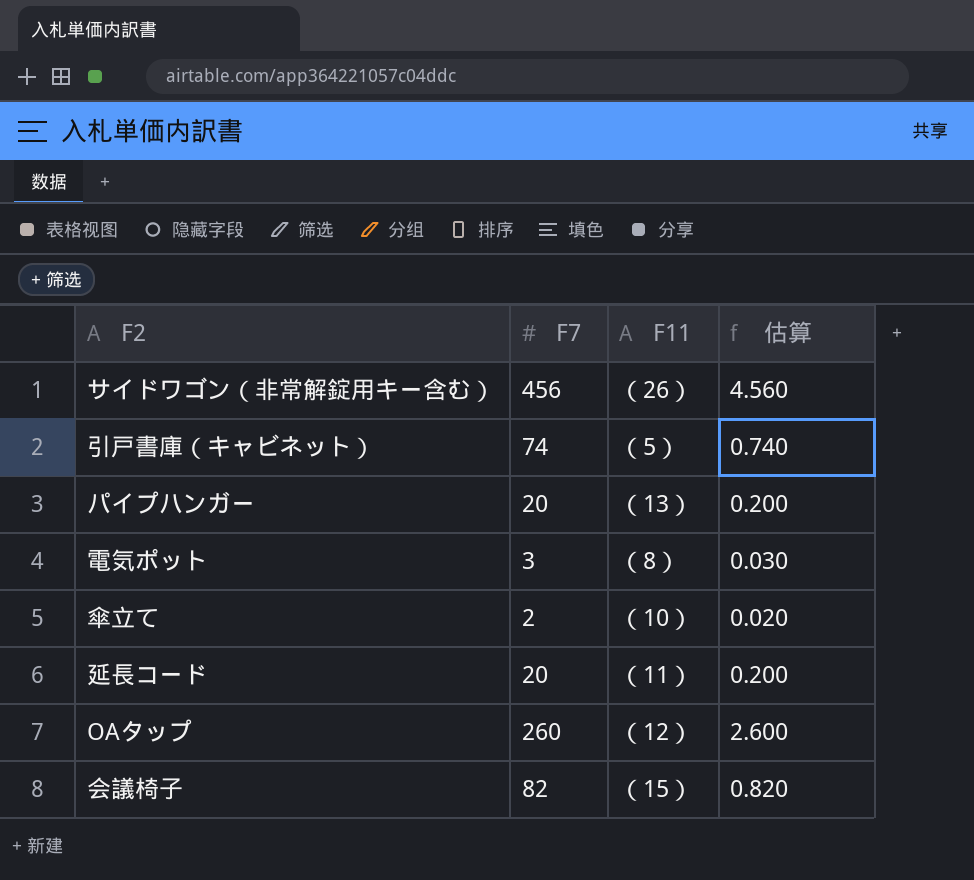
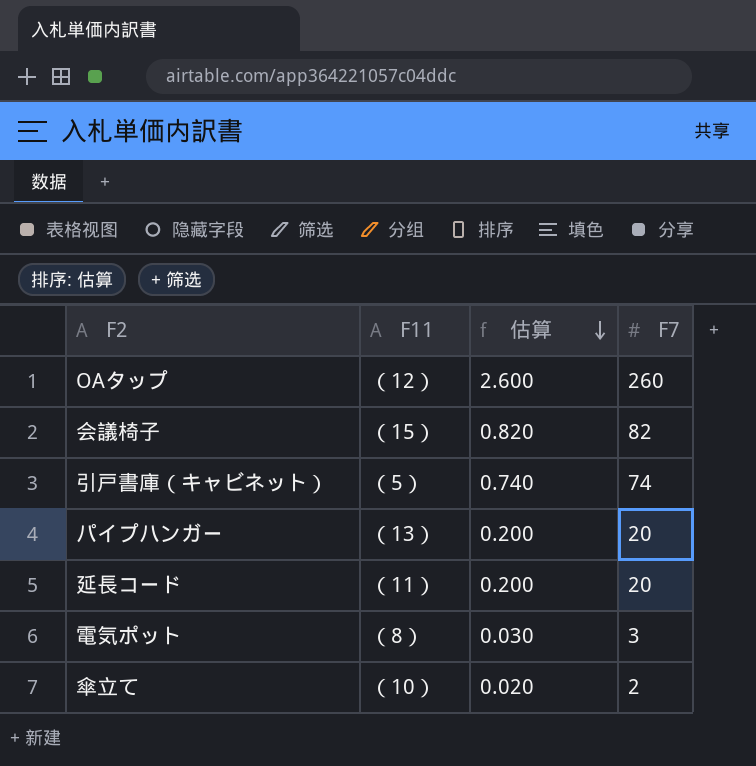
row order: none -> 估算 descending
column F7 | position: 2 -> 4
row サイドワゴン（非常解錠用キー含む）: 456 | （26） | 4.560 -> none

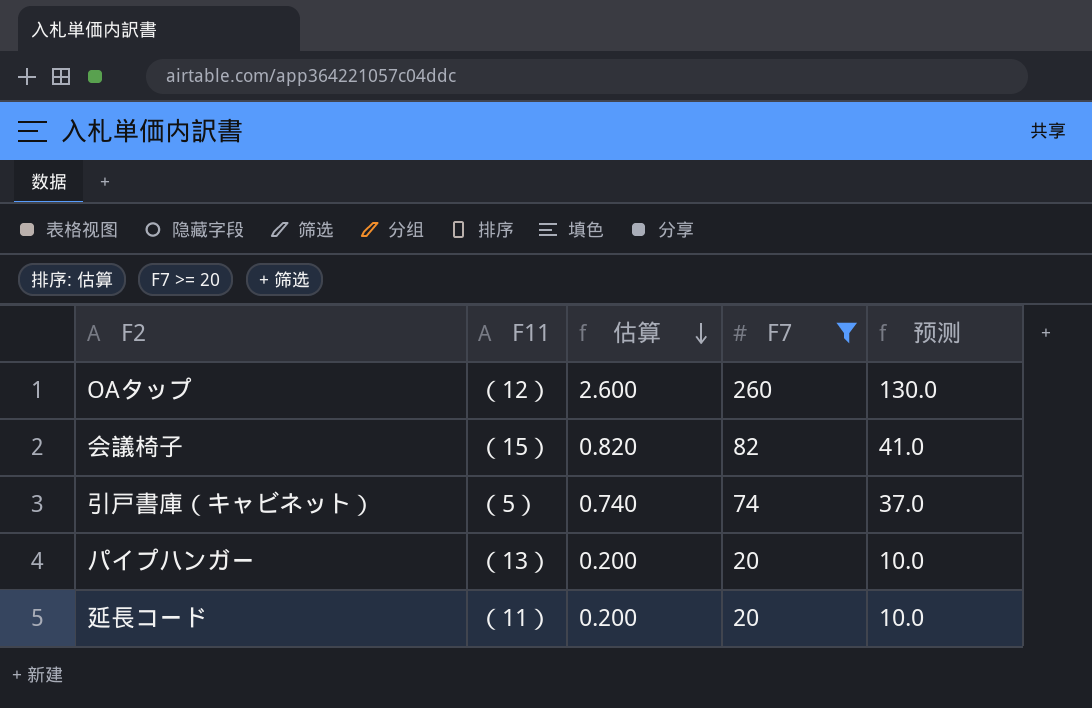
filter: none -> F7 >= 20
column 预测 | formula: none -> [F7] * 0.5

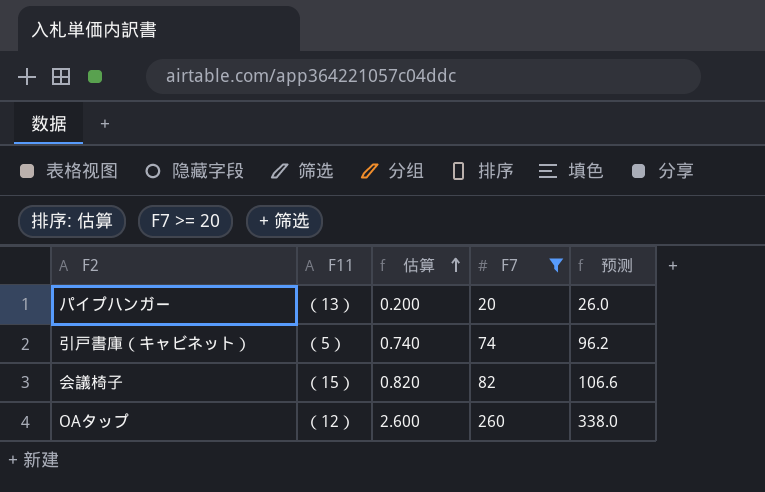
row order: 估算 descending -> 估算 ascending
column 预测 | formula: [F7] * 0.5 -> [F7] * 1.3
row 延長コード: （11） | 0.200 | 20 | 10.0 -> none

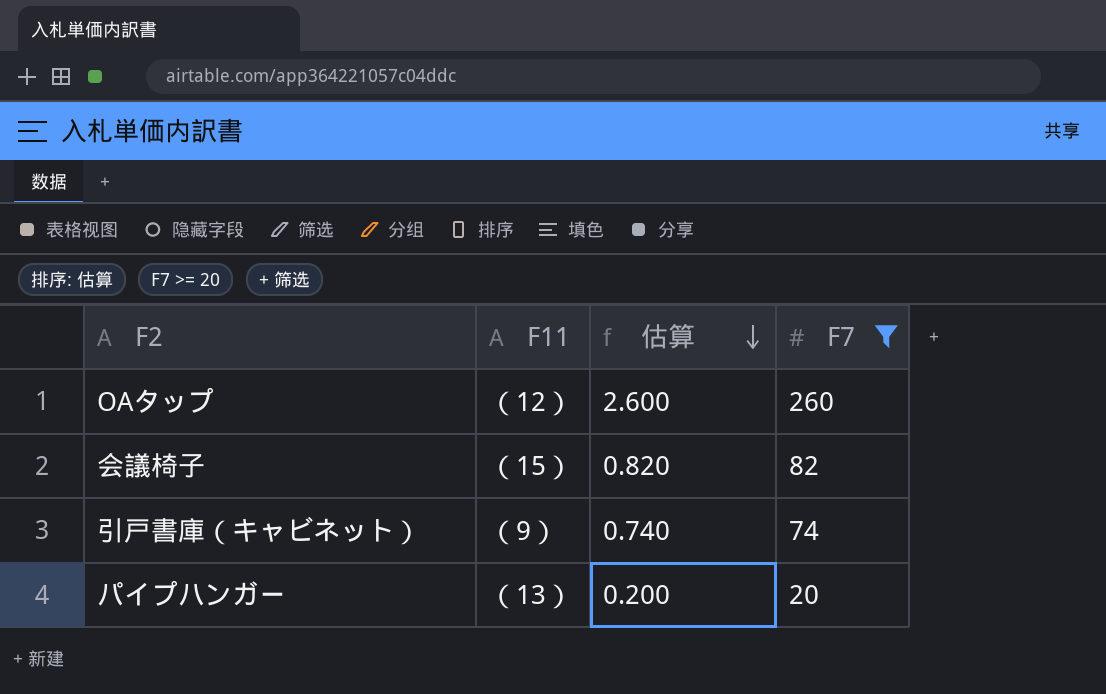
row order: 估算 ascending -> 估算 descending
column 预测 | formula: [F7] * 1.3 -> none
引戸書庫（キャビネット） | F11: （5） -> （9）

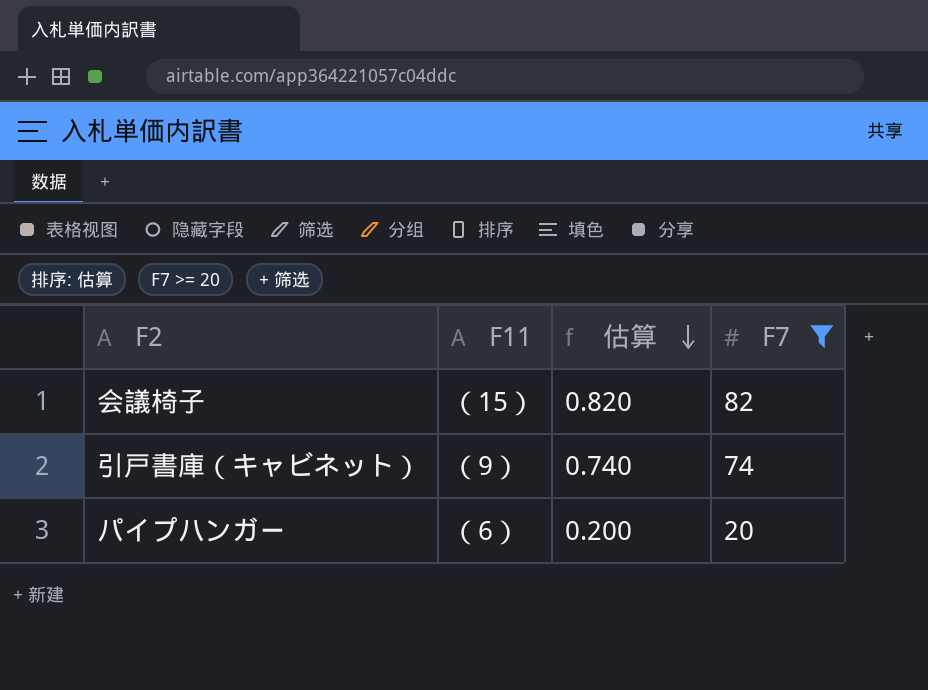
row OAタップ: （12） | 2.600 | 260 -> none
パイプハンガー | F11: （13） -> （6）

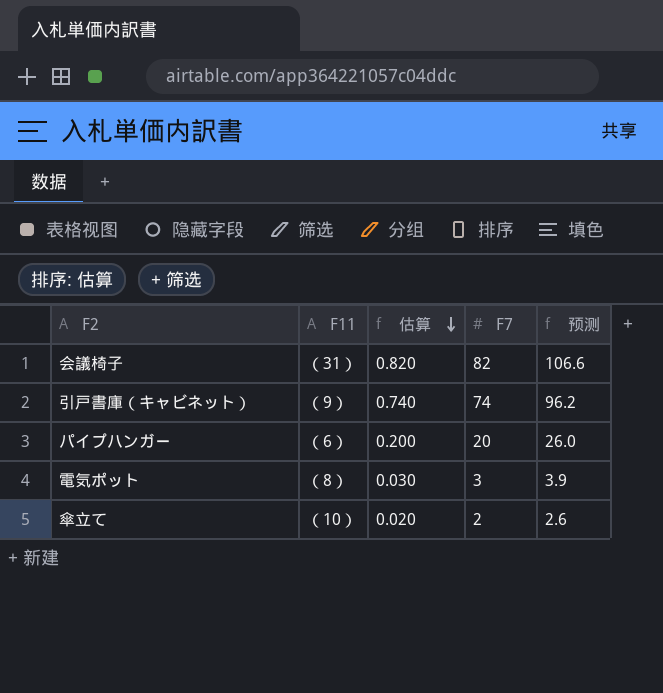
filter: F7 >= 20 -> none
column 预测 | formula: none -> [F7] * 1.3
会議椅子 | F11: （15） -> （31）

